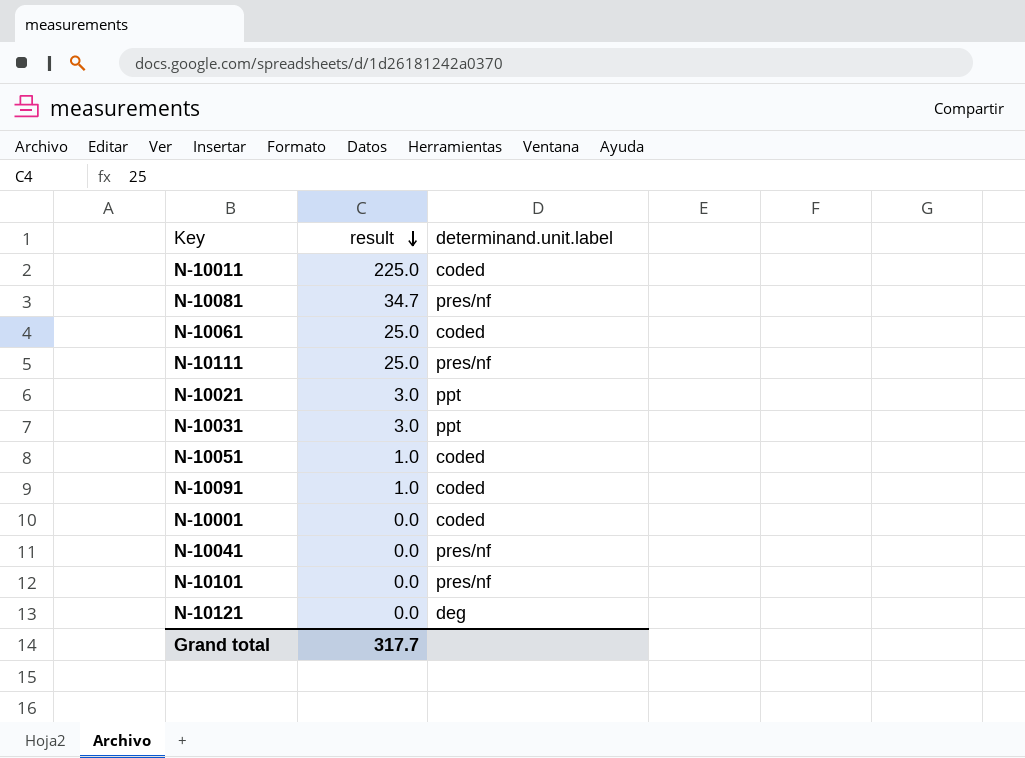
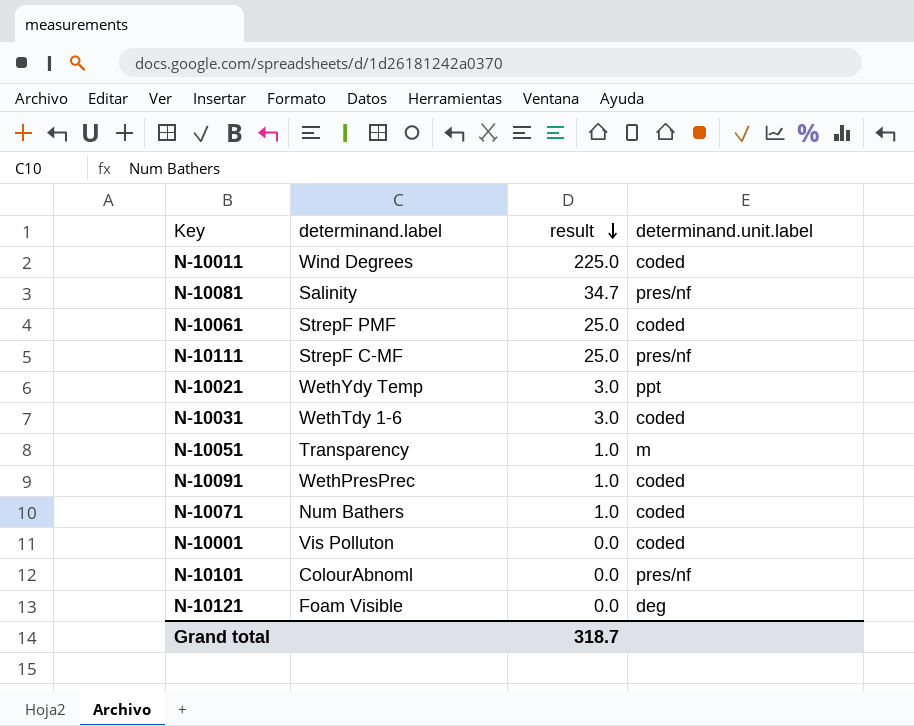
column determinand.label | position: none -> 2
row N-10041: 0.0 | pres/nf -> none
N-10031 | determinand.unit.label: ppt -> coded
N-10051 | determinand.unit.label: coded -> m
row N-10071: none -> Num Bathers | 1.0 | coded
Grand total | result: 317.7 -> 318.7

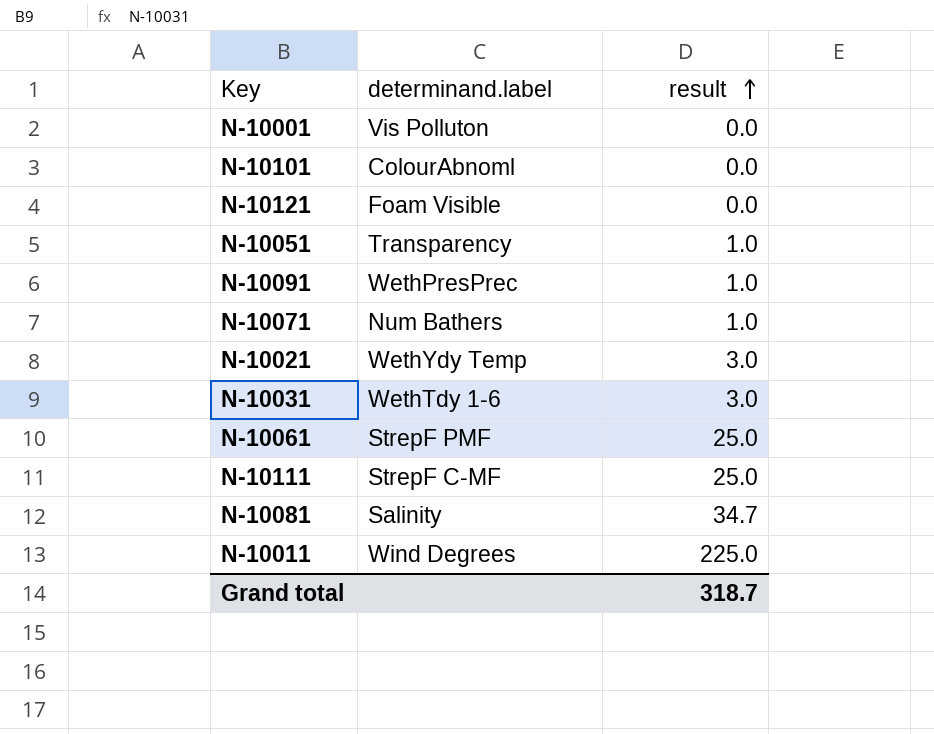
row order: result descending -> result ascending
column determinand.unit.label | position: 4 -> none

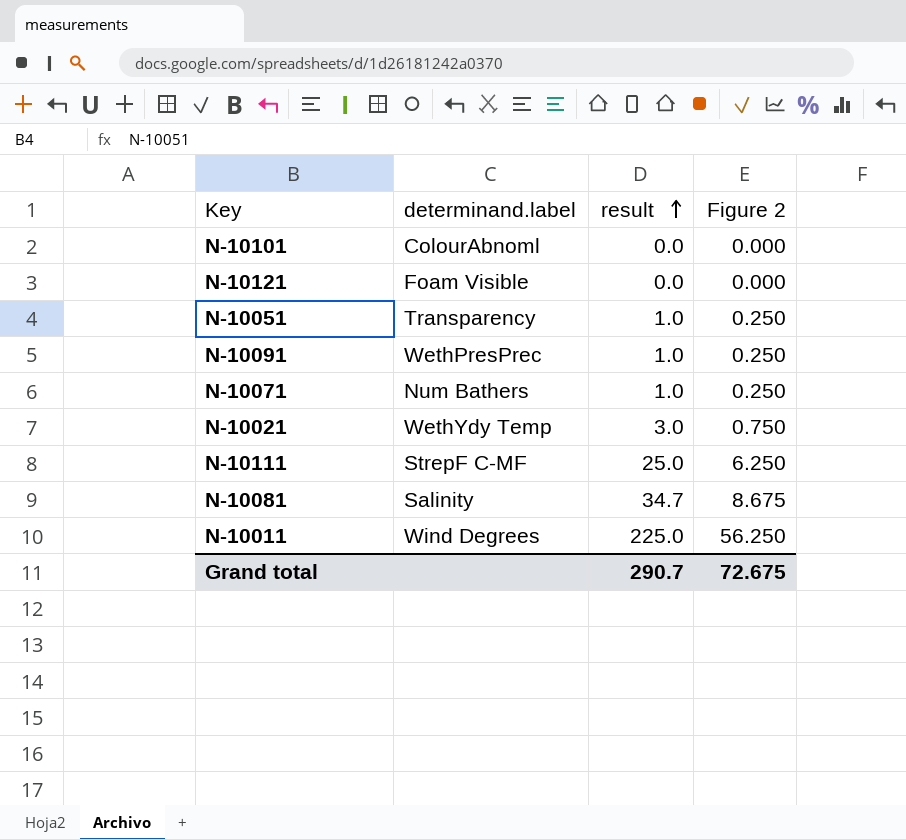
column Figure 2 | formula: none -> [result] * 0.25
row N-10001: Vis Polluton | 0.0 -> none
row N-10031: WethTdy 1-6 | 3.0 -> none
row N-10061: StrepF PMF | 25.0 -> none
Grand total | result: 318.7 -> 290.7

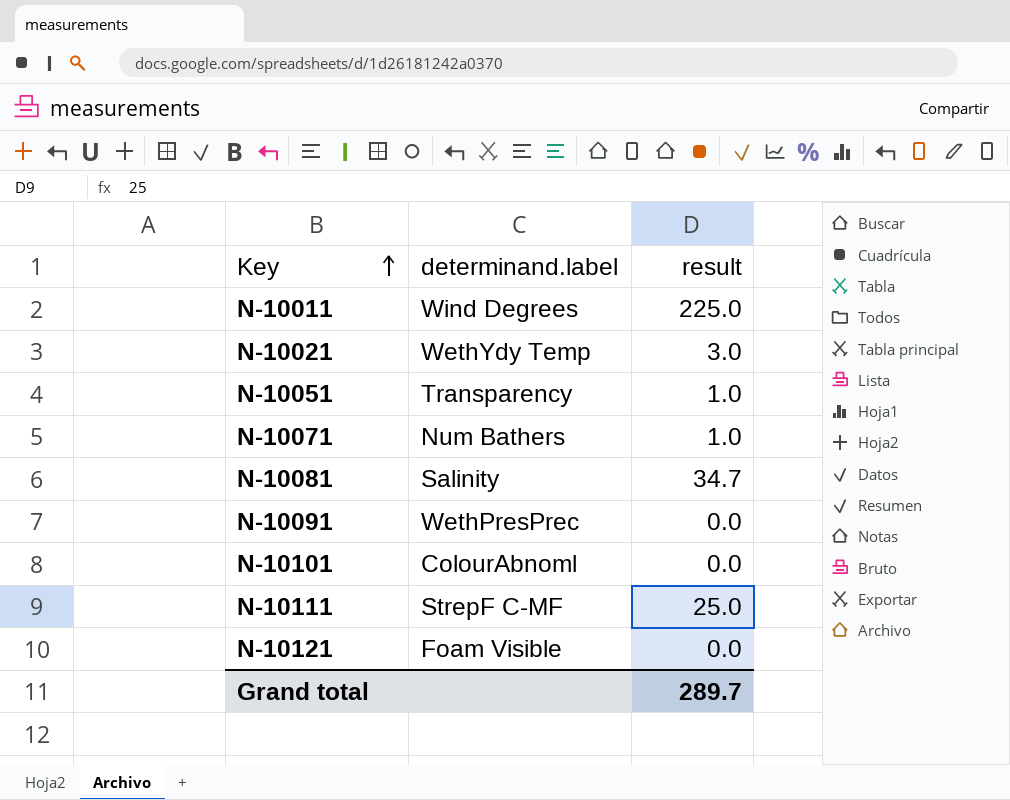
row order: result ascending -> Key ascending
column Figure 2 | formula: [result] * 0.25 -> none
N-10091 | result: 1.0 -> 0.0
Grand total | result: 290.7 -> 289.7

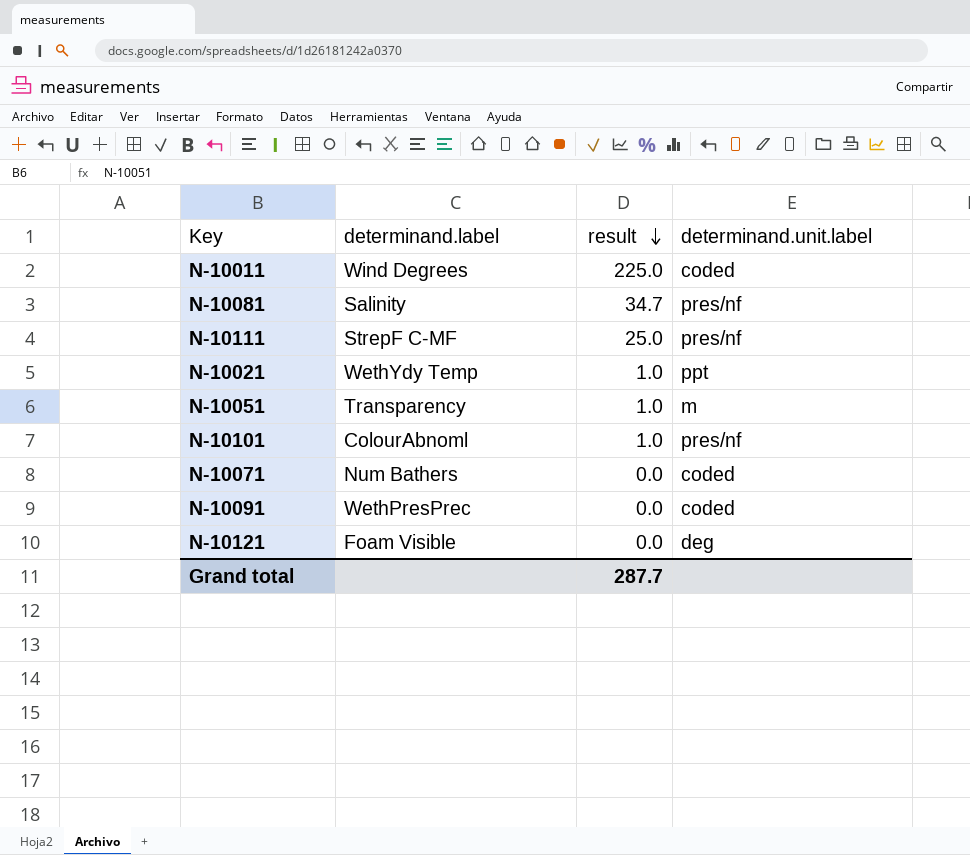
row order: Key ascending -> result descending
column determinand.unit.label | position: none -> 4
N-10021 | result: 3.0 -> 1.0
N-10101 | result: 0.0 -> 1.0
N-10071 | result: 1.0 -> 0.0
Grand total | result: 289.7 -> 287.7

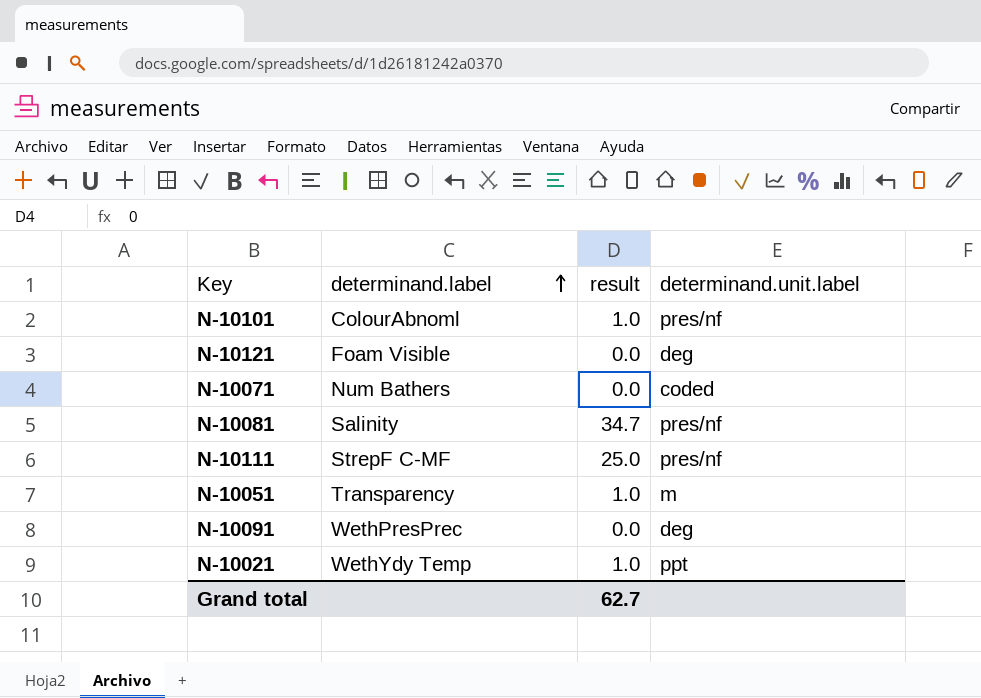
row order: result descending -> determinand.label ascending
row N-10011: Wind Degrees | 225.0 | coded -> none
N-10091 | determinand.unit.label: coded -> deg
Grand total | result: 287.7 -> 62.7

